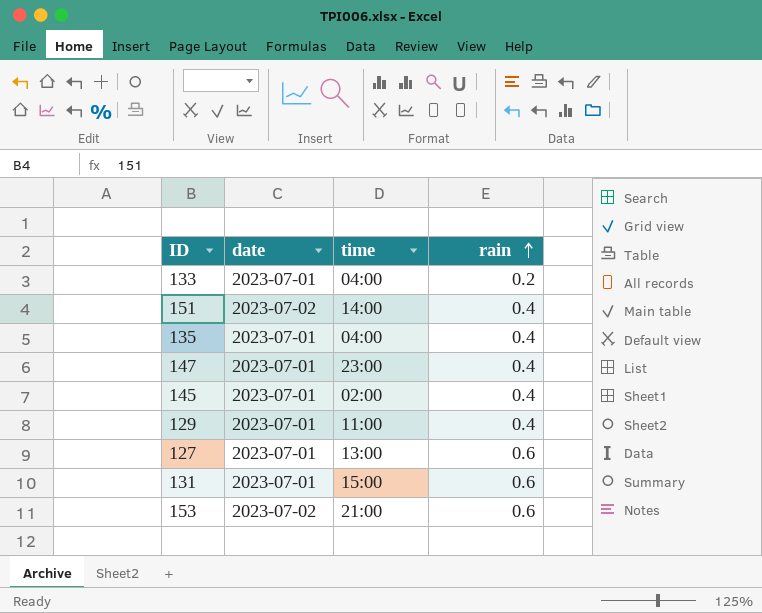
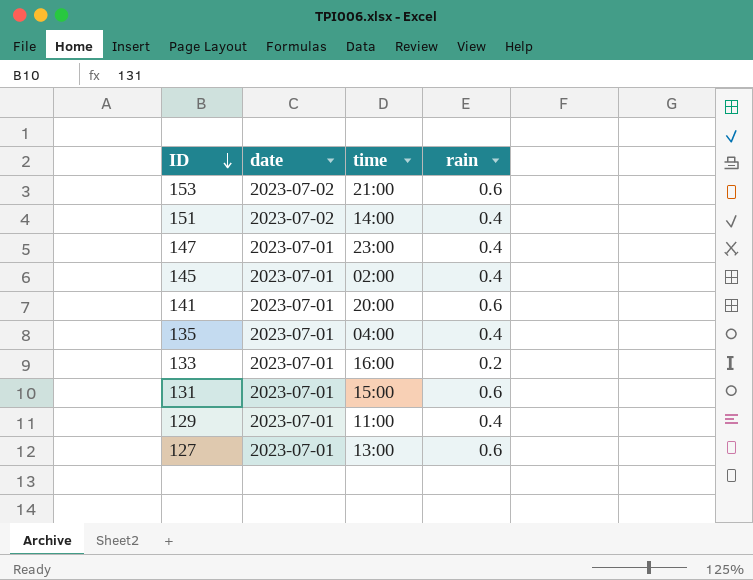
row order: rain ascending -> ID descending
row 141: none -> 2023-07-01 | 20:00 | 0.6
133 | time: 04:00 -> 16:00

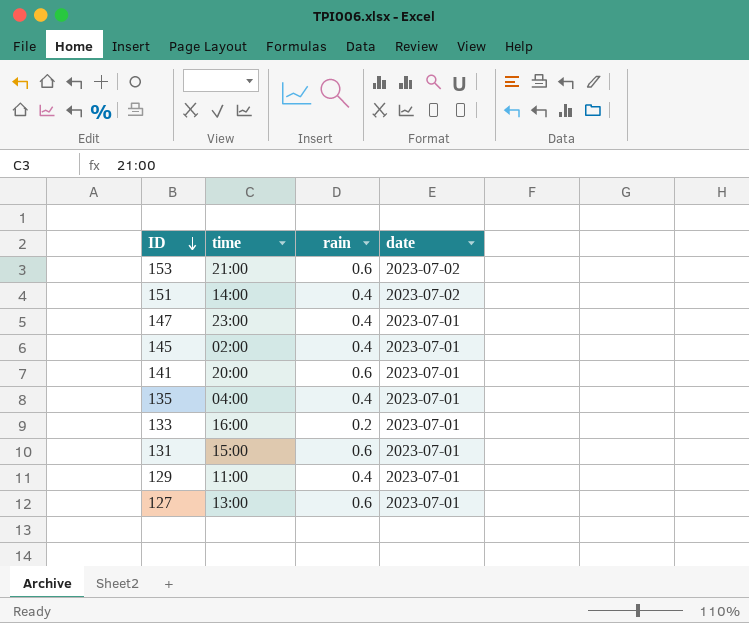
column date | position: 2 -> 4

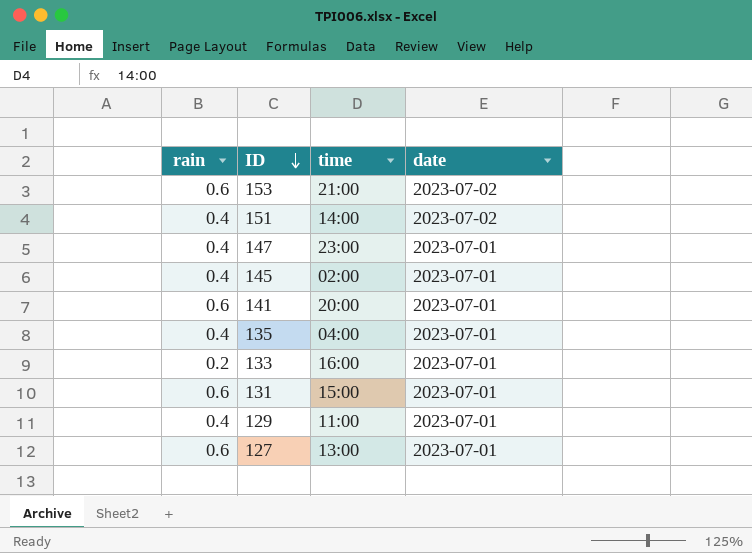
column rain | position: 3 -> 1

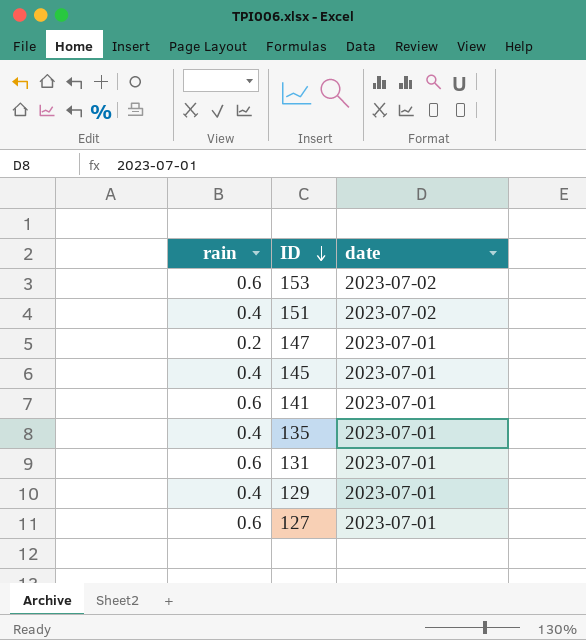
column time | position: 3 -> none
row 133: 0.2 | 16:00 | 2023-07-01 -> none
147 | rain: 0.4 -> 0.2

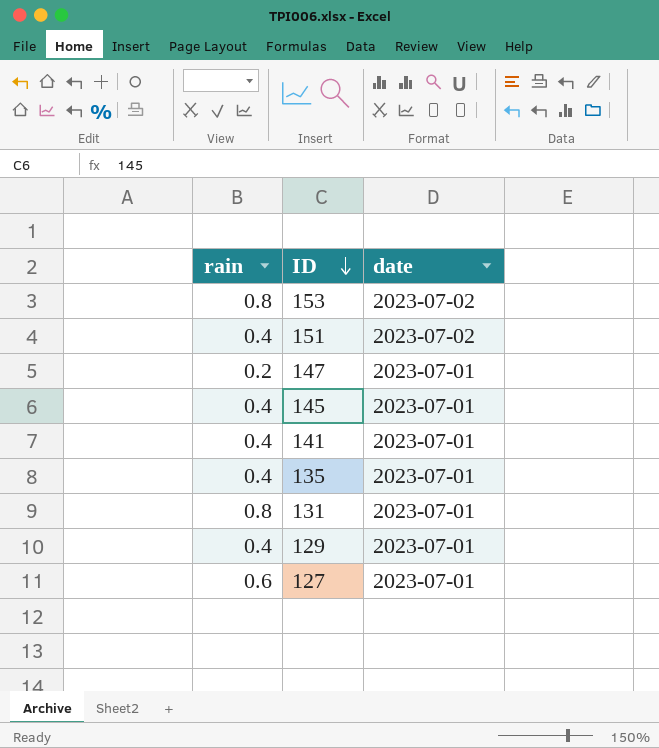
153 | rain: 0.6 -> 0.8
141 | rain: 0.6 -> 0.4
131 | rain: 0.6 -> 0.8

